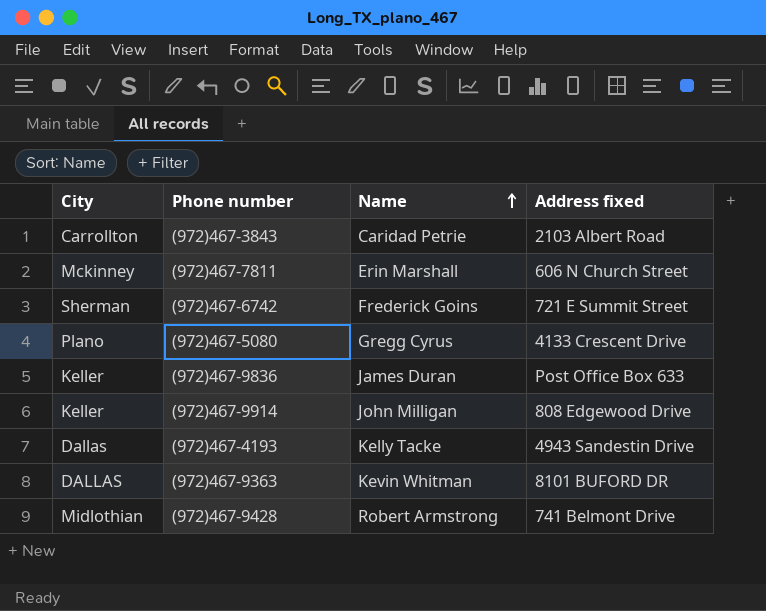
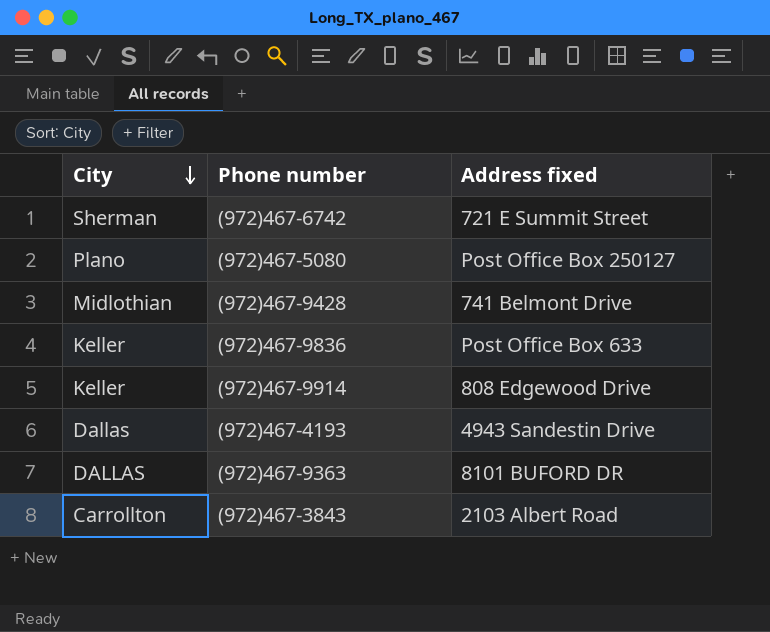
row order: Name ascending -> City descending
column Name | position: 3 -> none
row (972)467-7811: Mckinney | Erin Marshall | 606 N Church Street -> none
(972)467-5080 | Address fixed: 4133 Crescent Drive -> Post Office Box 250127

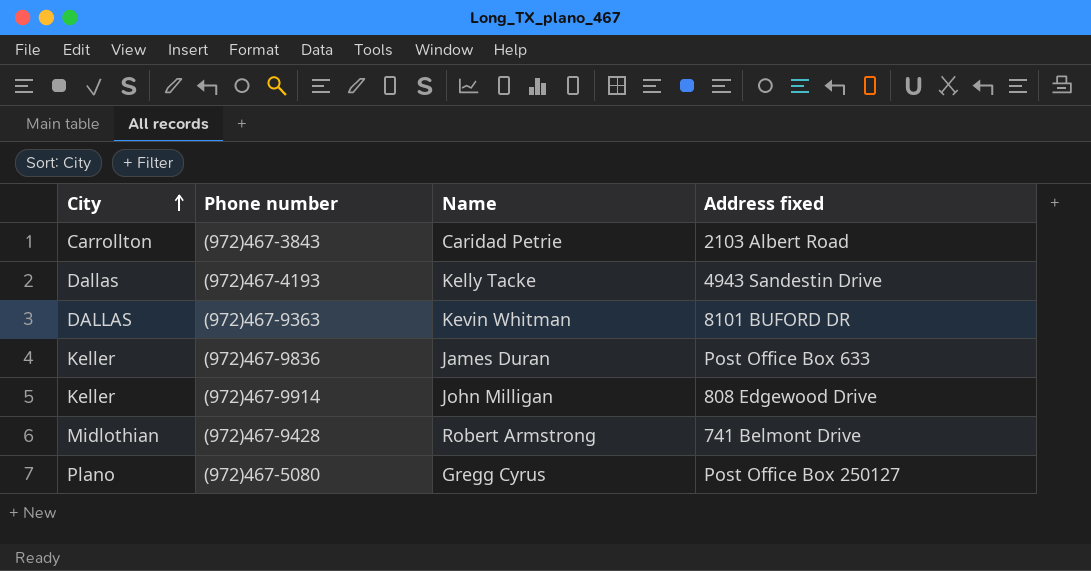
row order: City descending -> City ascending
column Name | position: none -> 3
row (972)467-6742: Sherman | 721 E Summit Street -> none

